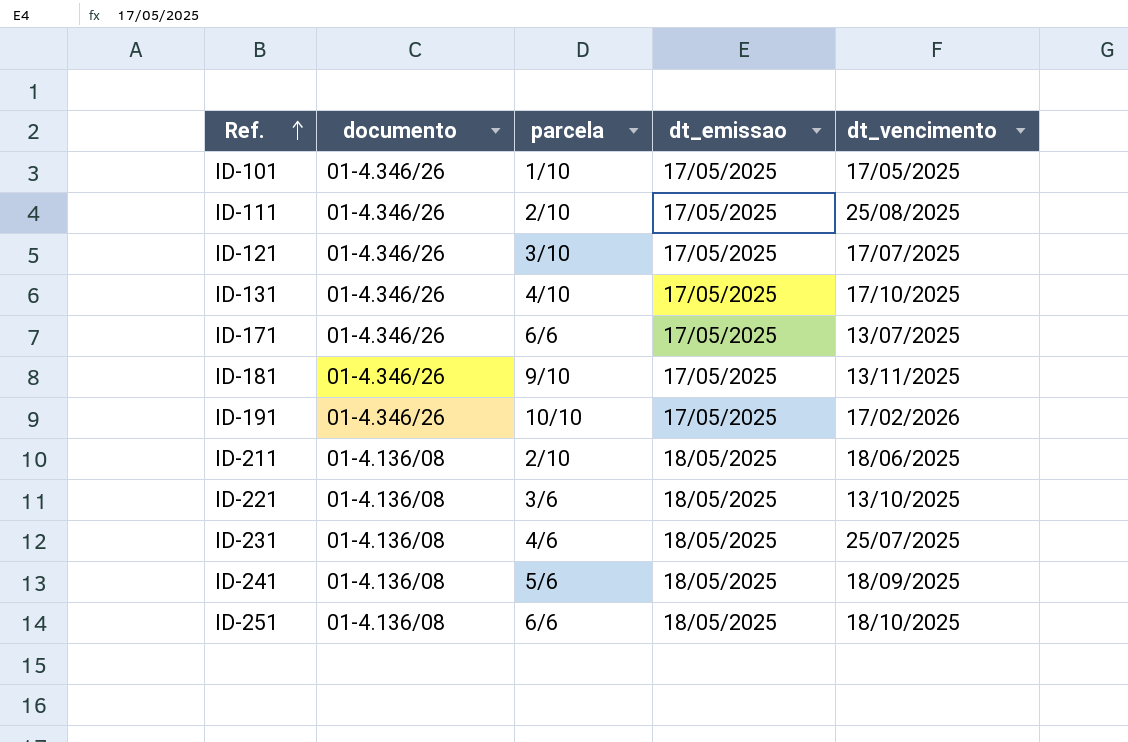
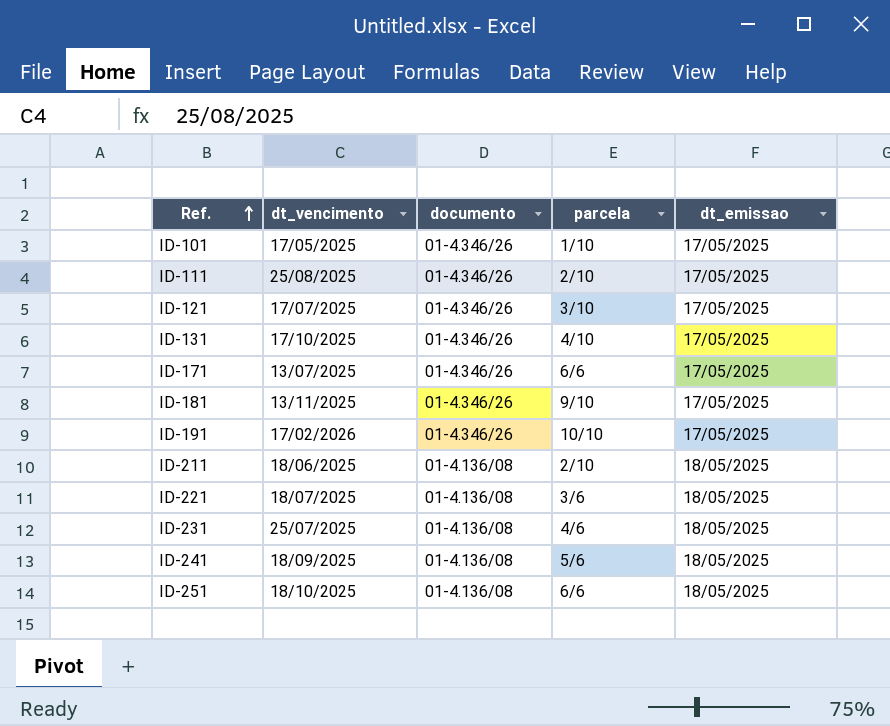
column dt_vencimento | position: 5 -> 2
ID-221 | dt_vencimento: 13/10/2025 -> 18/07/2025

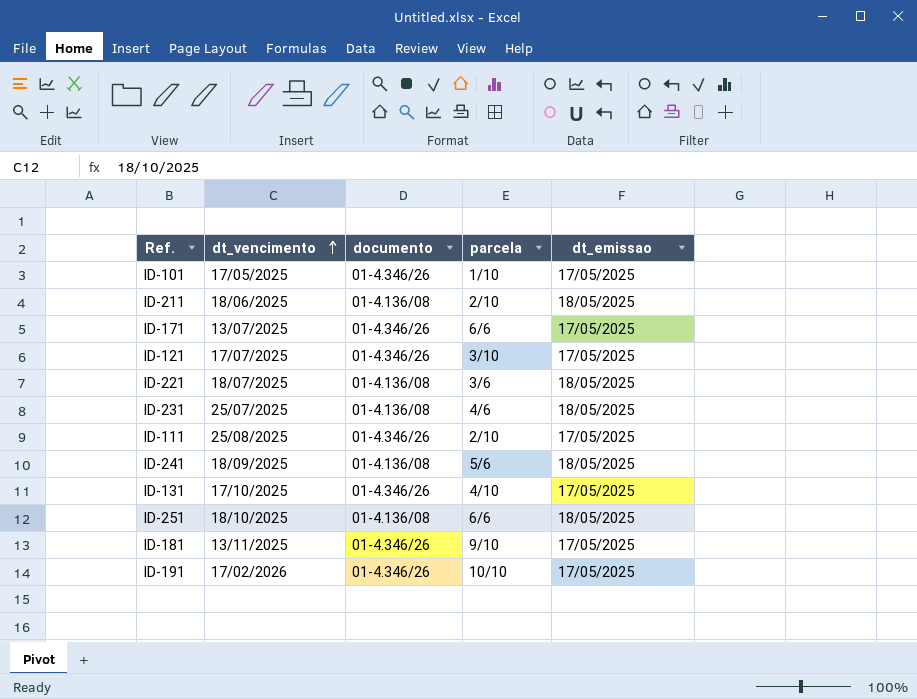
row order: Ref. ascending -> dt_vencimento ascending

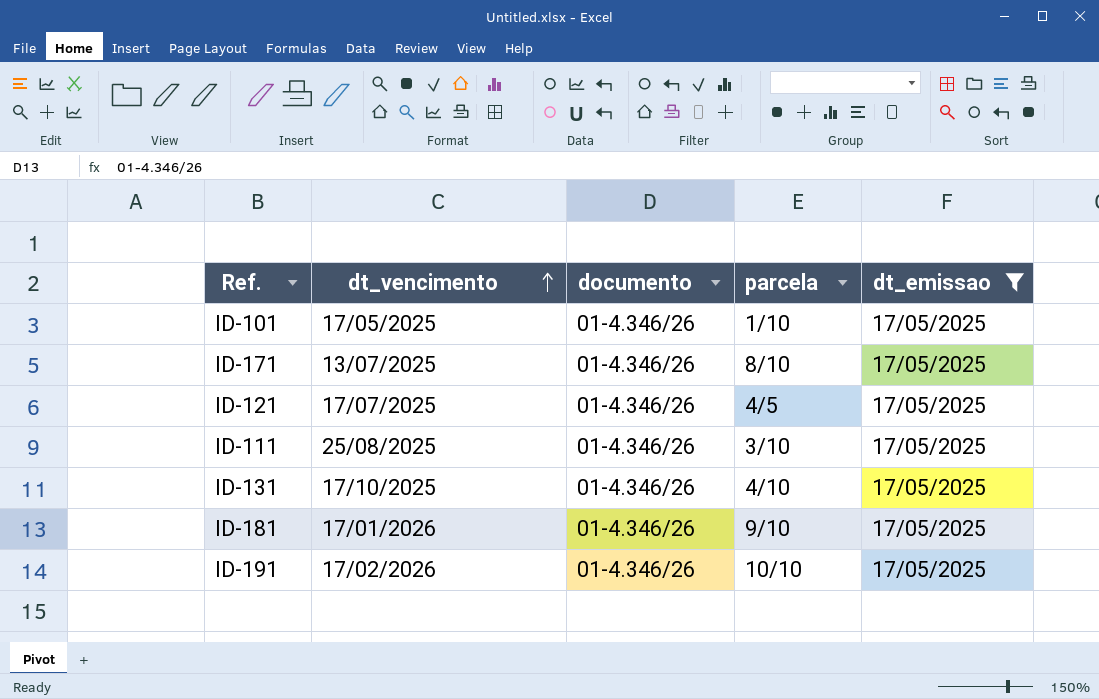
filter: none -> dt_emissao = 17/05/2025
ID-171 | parcela: 6/6 -> 8/10
ID-121 | parcela: 3/10 -> 4/5
ID-111 | parcela: 2/10 -> 3/10
ID-181 | dt_vencimento: 13/11/2025 -> 17/01/2026

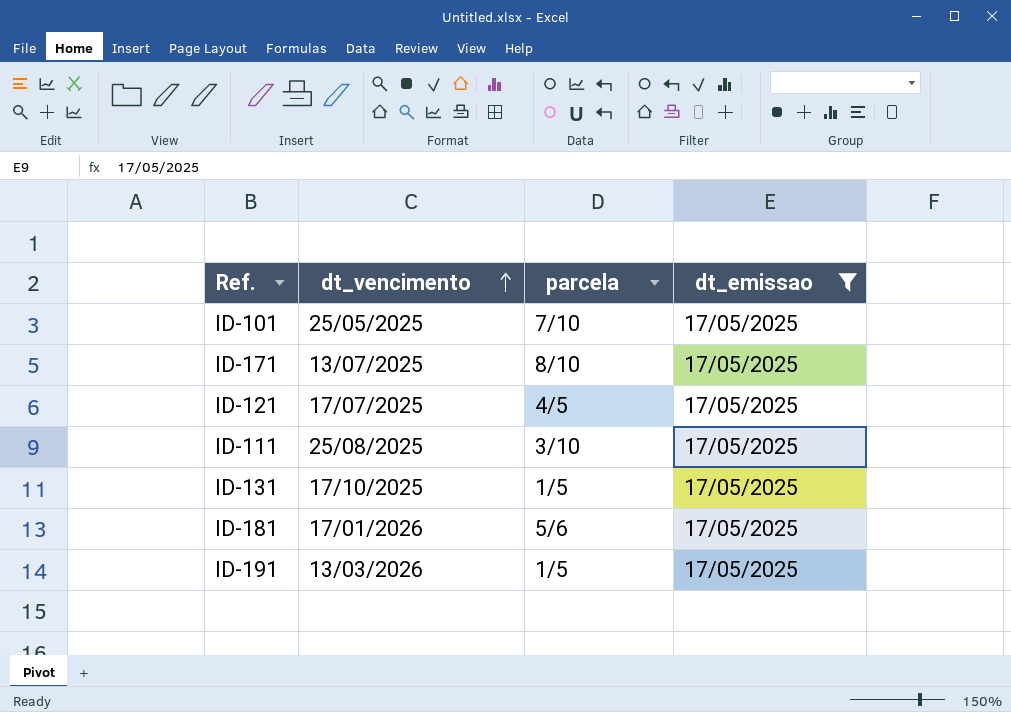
column documento | position: 3 -> none
ID-101 | dt_vencimento: 17/05/2025 -> 25/05/2025
ID-101 | parcela: 1/10 -> 7/10
ID-131 | parcela: 4/10 -> 1/5
ID-181 | parcela: 9/10 -> 5/6
ID-191 | dt_vencimento: 17/02/2026 -> 13/03/2026
ID-191 | parcela: 10/10 -> 1/5

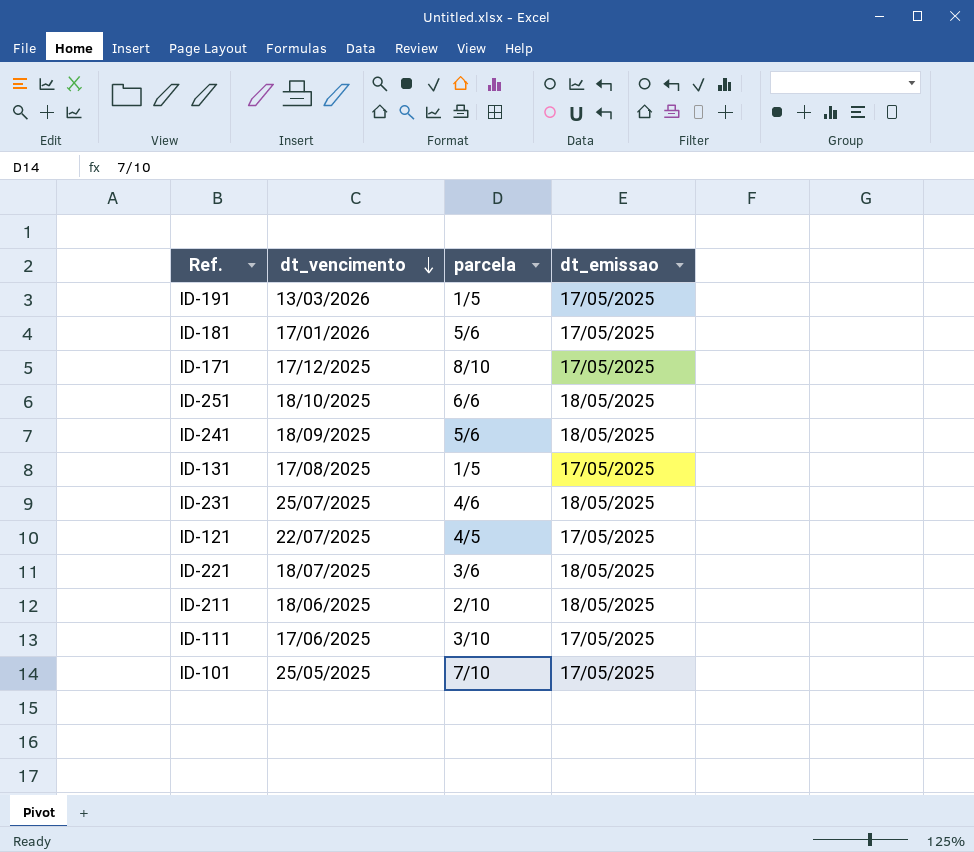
filter: dt_emissao = 17/05/2025 -> none
row order: dt_vencimento ascending -> dt_vencimento descending
ID-171 | dt_vencimento: 13/07/2025 -> 17/12/2025
ID-131 | dt_vencimento: 17/10/2025 -> 17/08/2025
ID-121 | dt_vencimento: 17/07/2025 -> 22/07/2025
ID-111 | dt_vencimento: 25/08/2025 -> 17/06/2025

